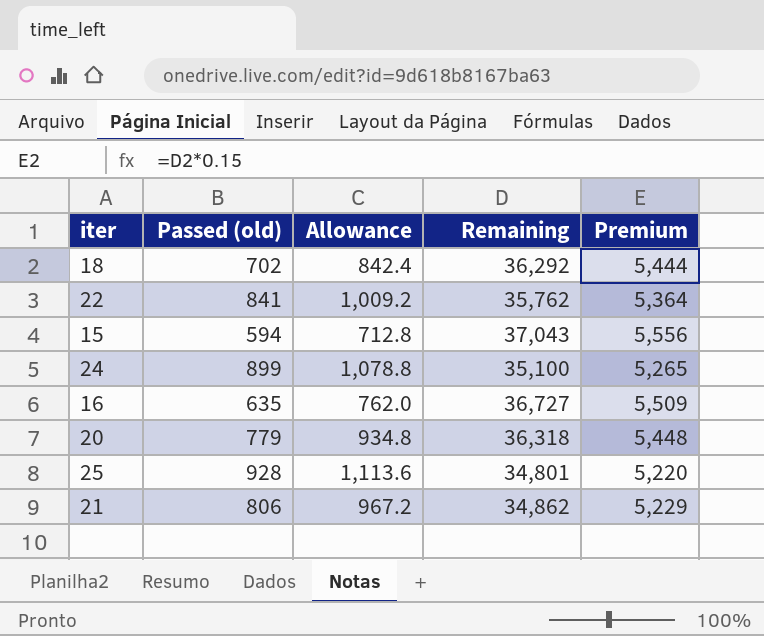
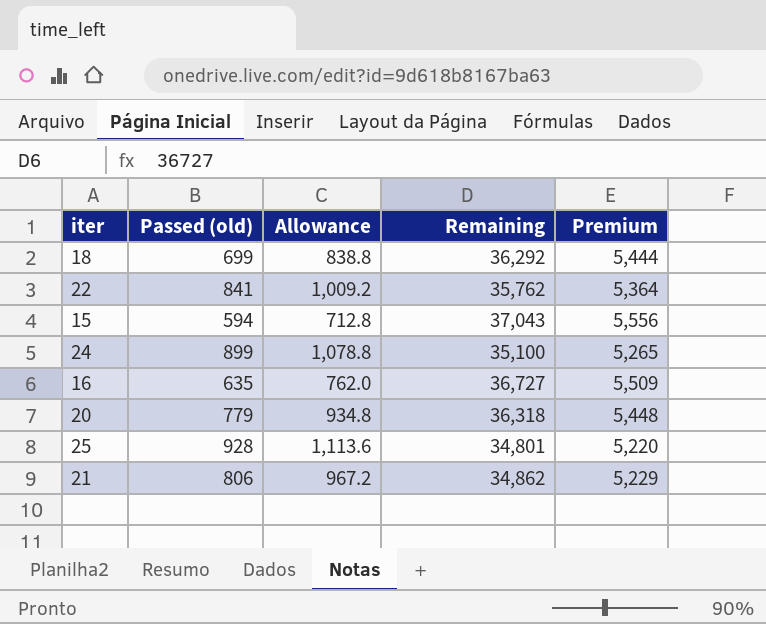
18 | Passed (old): 702 -> 699
18 | Allowance: 842.4 -> 838.8

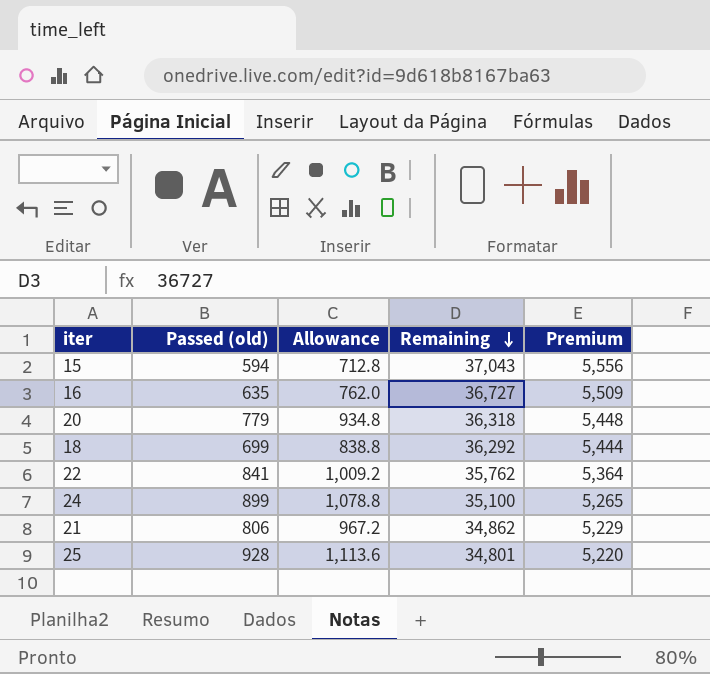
row order: none -> Remaining descending

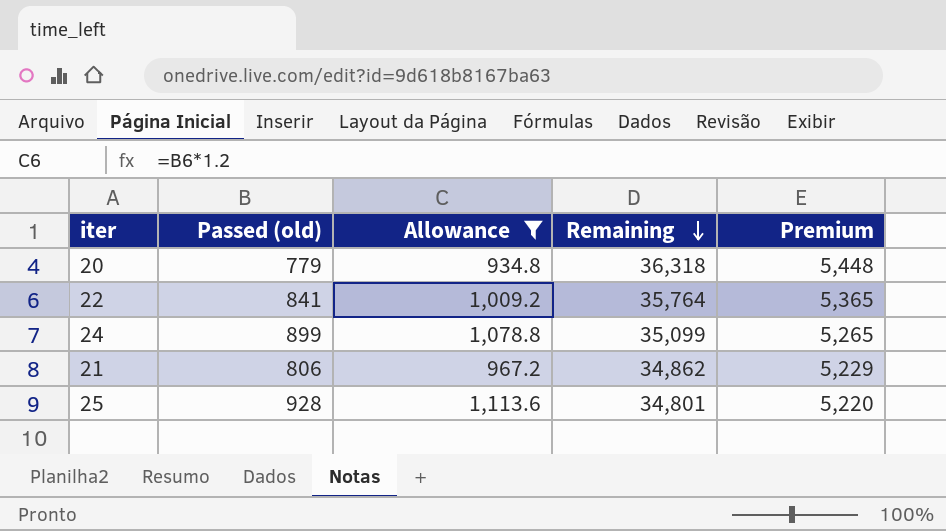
filter: none -> Allowance >= 934.8
22 | Remaining: 35,762 -> 35,764
22 | Premium: 5,364 -> 5,365
24 | Remaining: 35,100 -> 35,099

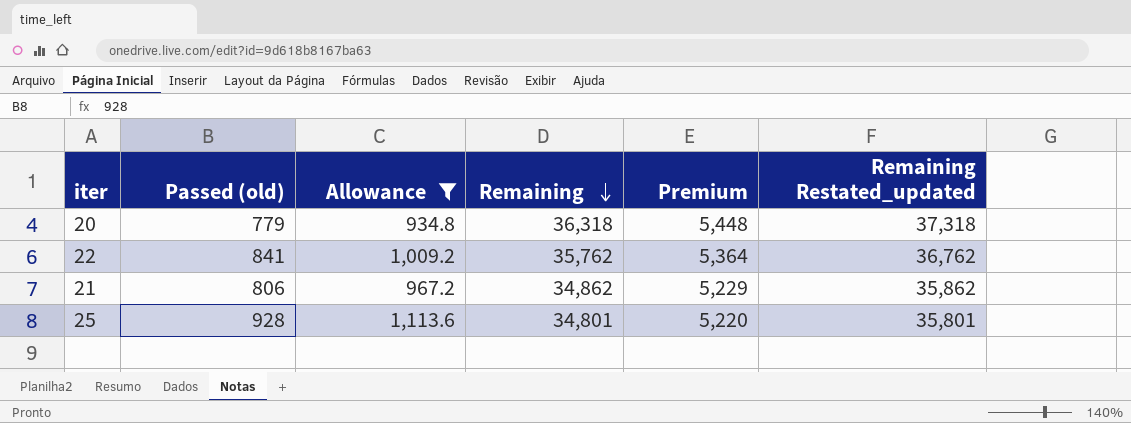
column Remaining Restated_updated | formula: none -> [Remaining] + 1000
row 24: 899 | 1,078.8 | 35,099 | 5,265 -> none
22 | Remaining: 35,764 -> 35,762
22 | Premium: 5,365 -> 5,364

